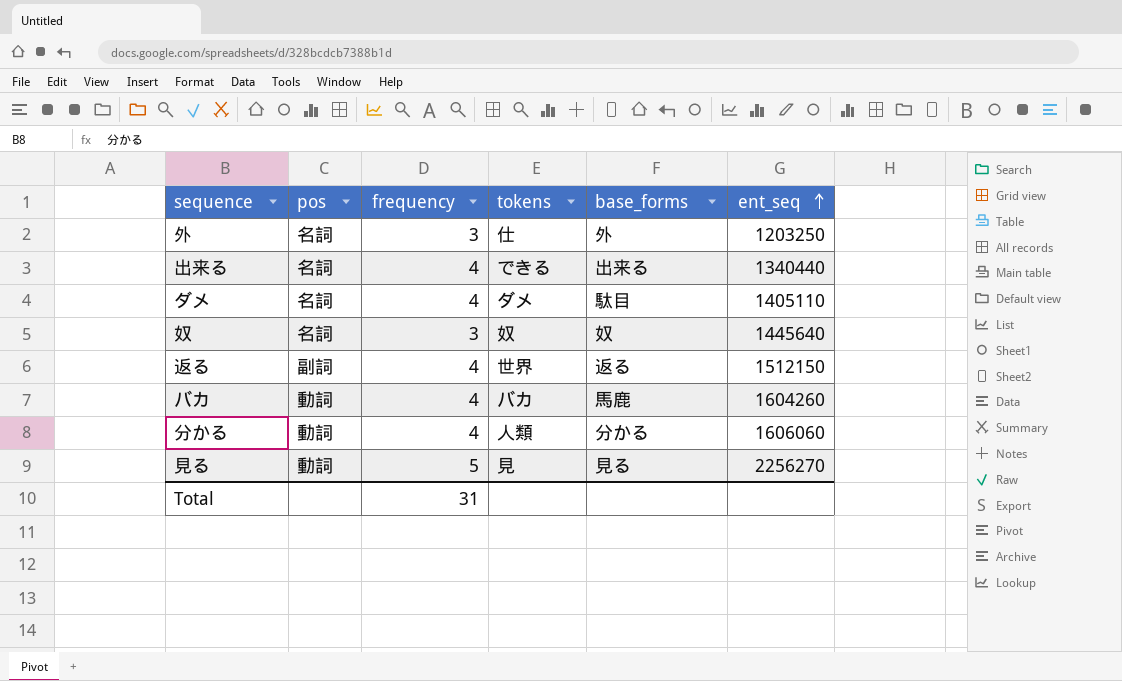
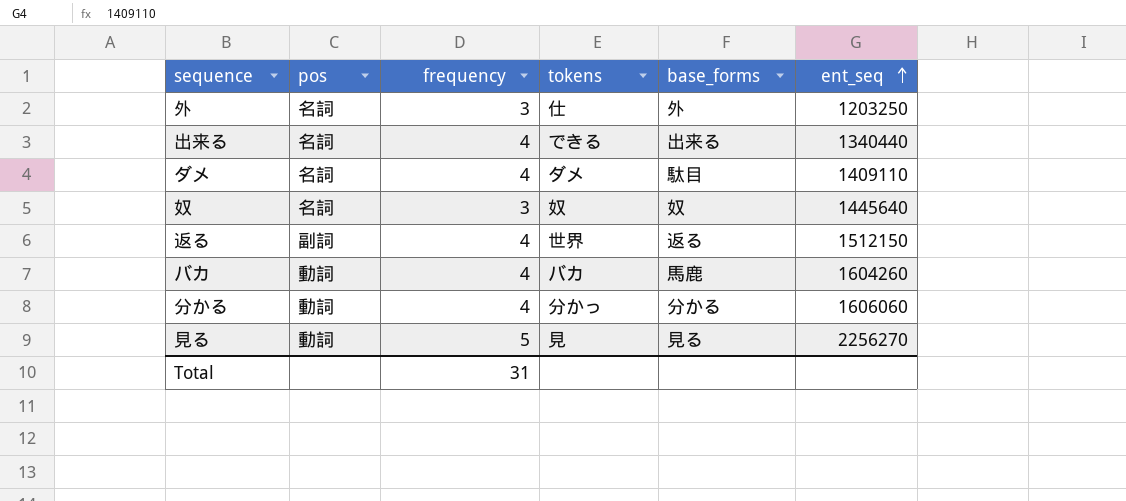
ダメ | ent_seq: 1405110 -> 1409110
分かる | tokens: 人類 -> 分かっ

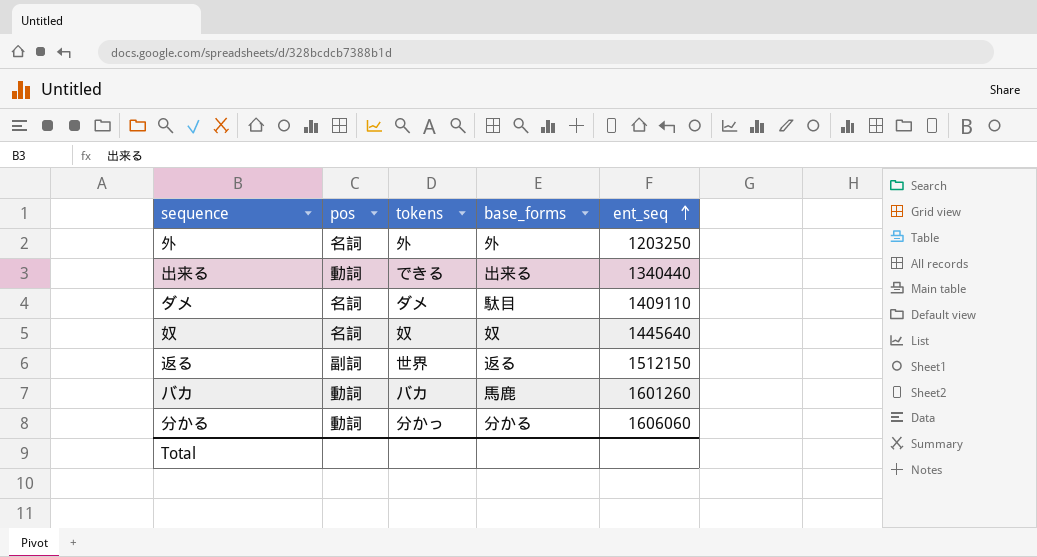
column frequency | position: 3 -> none
row 見る: 動詞 | 5 | 見 | 見る | 2256270 -> none
外 | tokens: 仕 -> 外
出来る | pos: 名詞 -> 動詞
バカ | ent_seq: 1604260 -> 1601260

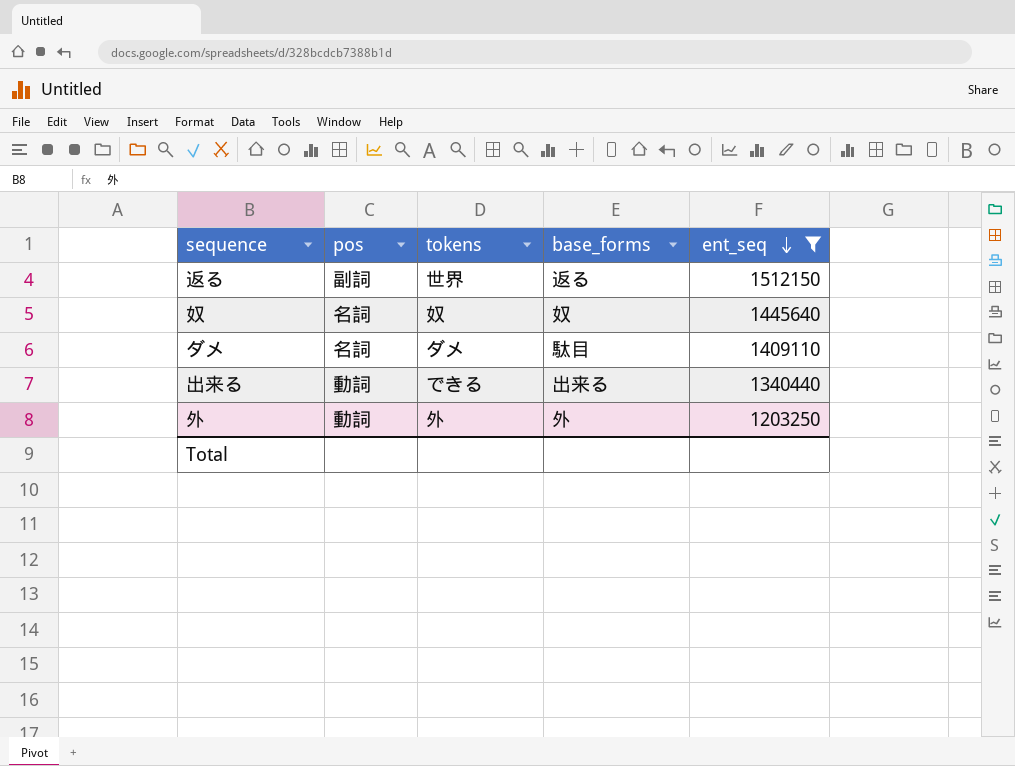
filter: none -> ent_seq <= 1512150
row order: ent_seq ascending -> ent_seq descending
外 | pos: 名詞 -> 動詞

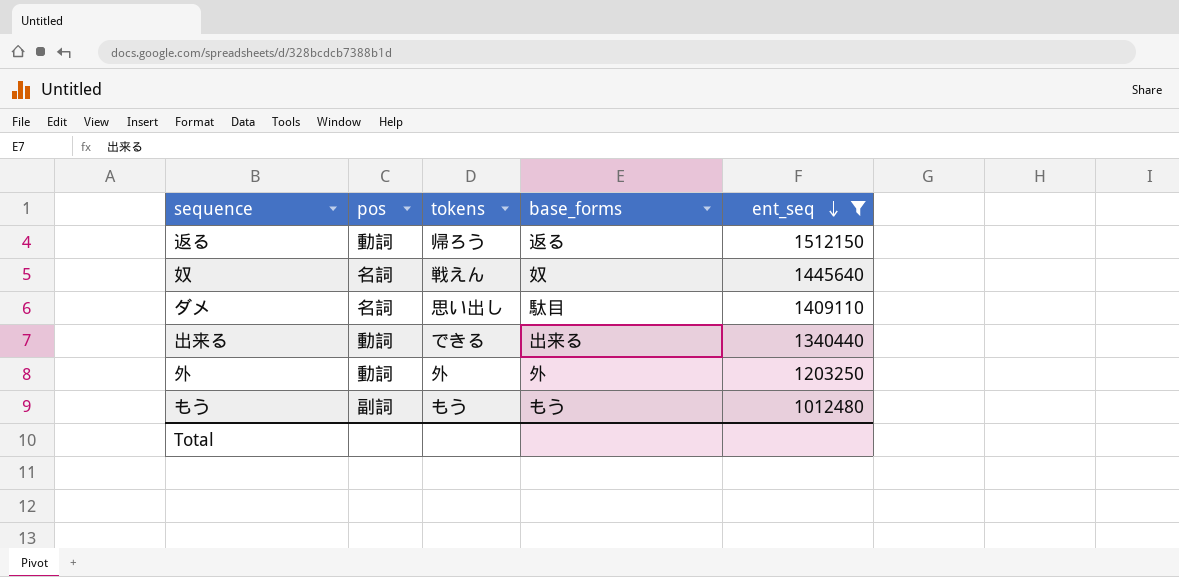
返る | pos: 副詞 -> 動詞
返る | tokens: 世界 -> 帰ろう
奴 | tokens: 奴 -> 戦えん
ダメ | tokens: ダメ -> 思い出し
row もう: none -> 副詞 | もう | もう | 1012480

